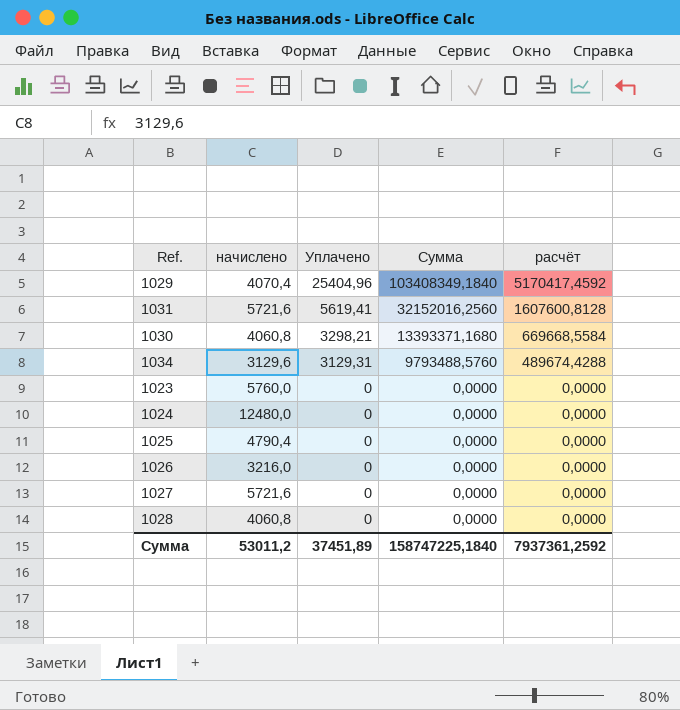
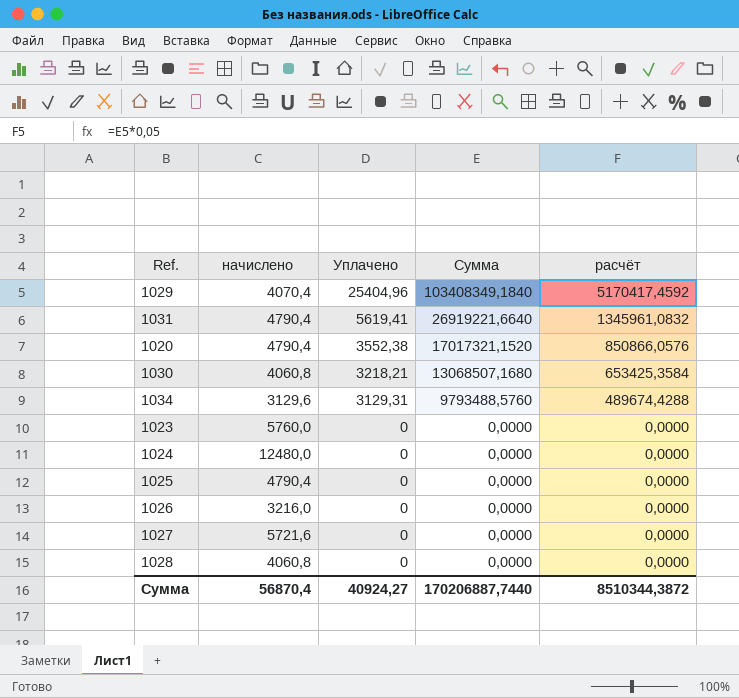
1031 | начислено: 5721,6 -> 4790,4
1031 | Сумма: 32152016,2560 -> 26919221,6640
1031 | расчёт: 1607600,8128 -> 1345961,0832
row 1020: none -> 4790,4 | 3552,38 | 17017321,1520 | 850866,0576
1030 | Уплачено: 3298,21 -> 3218,21
1030 | Сумма: 13393371,1680 -> 13068507,1680
1030 | расчёт: 669668,5584 -> 653425,3584
Сумма | начислено: 53011,2 -> 56870,4
Сумма | Уплачено: 37451,89 -> 40924,27
Сумма | Сумма: 158747225,1840 -> 170206887,7440
Сумма | расчёт: 7937361,2592 -> 8510344,3872

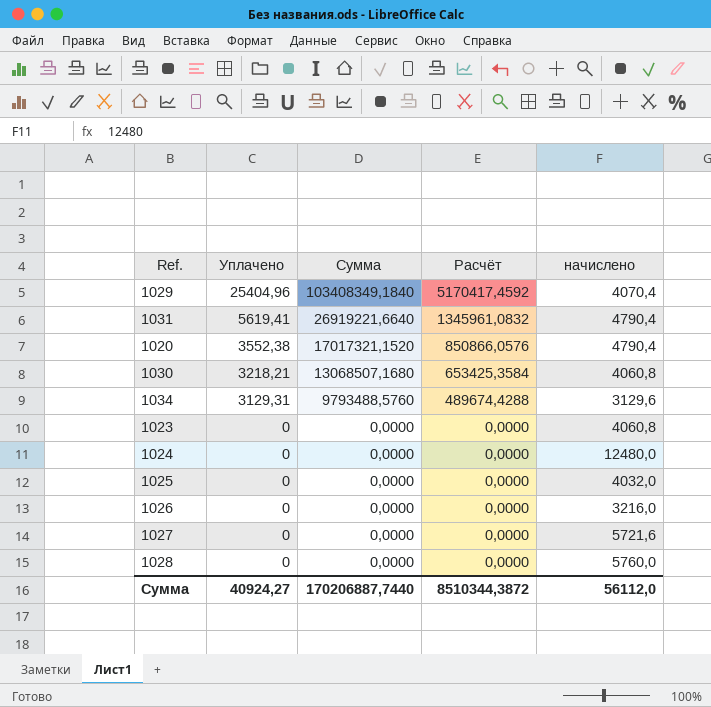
column name: расчёт -> Расчёт
column начислено | position: 2 -> 5
1023 | начислено: 5760,0 -> 4060,8
1025 | начислено: 4790,4 -> 4032,0
1028 | начислено: 4060,8 -> 5760,0
Сумма | начислено: 56870,4 -> 56112,0

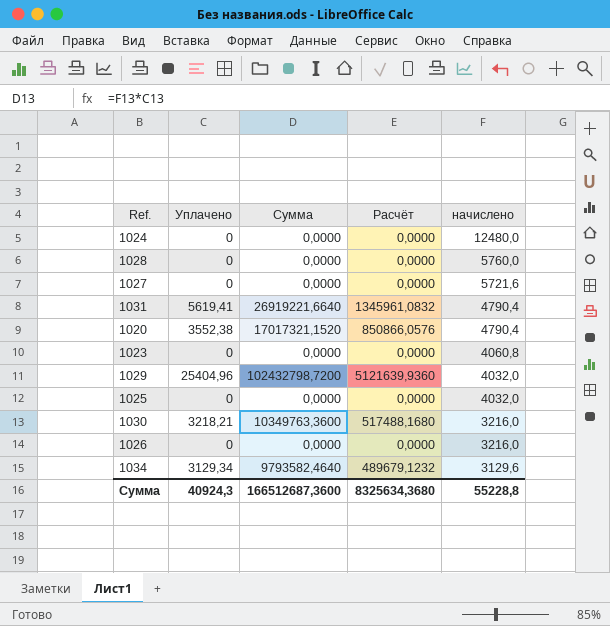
row order: Уплачено descending -> начислено descending
1029 | Сумма: 103408349,1840 -> 102432798,7200
1029 | Расчёт: 5170417,4592 -> 5121639,9360
1029 | начислено: 4070,4 -> 4032,0
1030 | Сумма: 13068507,1680 -> 10349763,3600
1030 | Расчёт: 653425,3584 -> 517488,1680
1030 | начислено: 4060,8 -> 3216,0
1034 | Уплачено: 3129,31 -> 3129,34
1034 | Сумма: 9793488,5760 -> 9793582,4640
1034 | Расчёт: 489674,4288 -> 489679,1232
Сумма | Уплачено: 40924,27 -> 40924,3
Сумма | Сумма: 170206887,7440 -> 166512687,3600
Сумма | Расчёт: 8510344,3872 -> 8325634,3680
Сумма | начислено: 56112,0 -> 55228,8

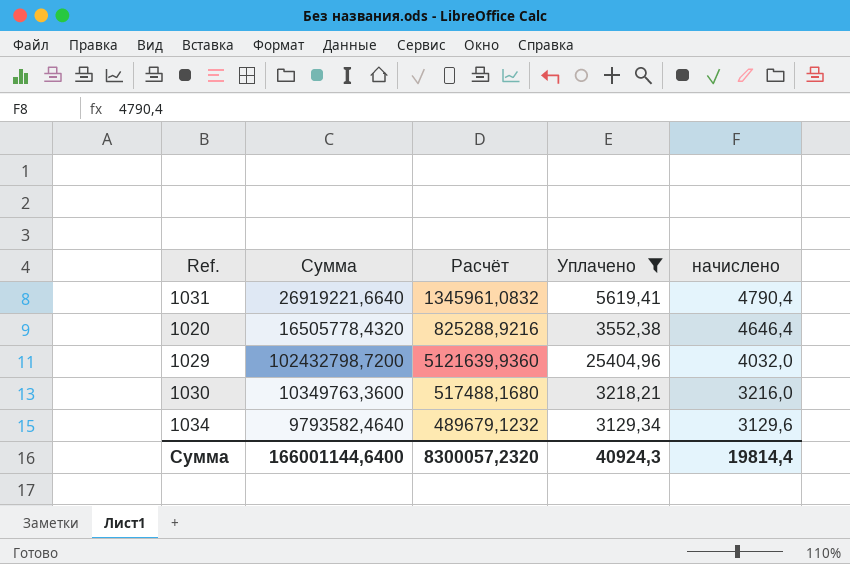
filter: none -> Уплачено != 0
column Уплачено | position: 2 -> 4
1020 | Сумма: 17017321,1520 -> 16505778,4320
1020 | Расчёт: 850866,0576 -> 825288,9216
1020 | начислено: 4790,4 -> 4646,4
Сумма | Сумма: 166512687,3600 -> 166001144,6400
Сумма | Расчёт: 8325634,3680 -> 8300057,2320
Сумма | начислено: 55228,8 -> 19814,4

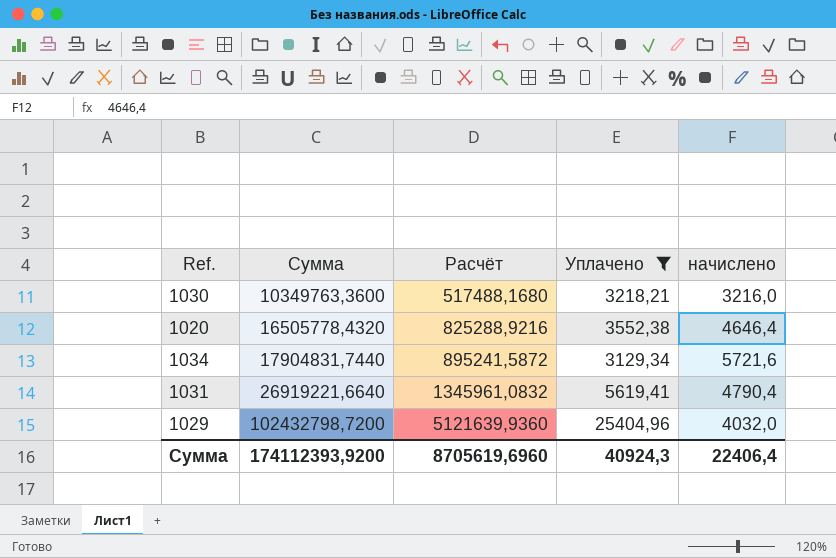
row order: начислено descending -> Сумма ascending
1034 | Сумма: 9793582,4640 -> 17904831,7440
1034 | Расчёт: 489679,1232 -> 895241,5872
1034 | начислено: 3129,6 -> 5721,6
Сумма | Сумма: 166001144,6400 -> 174112393,9200
Сумма | Расчёт: 8300057,2320 -> 8705619,6960
Сумма | начислено: 19814,4 -> 22406,4

